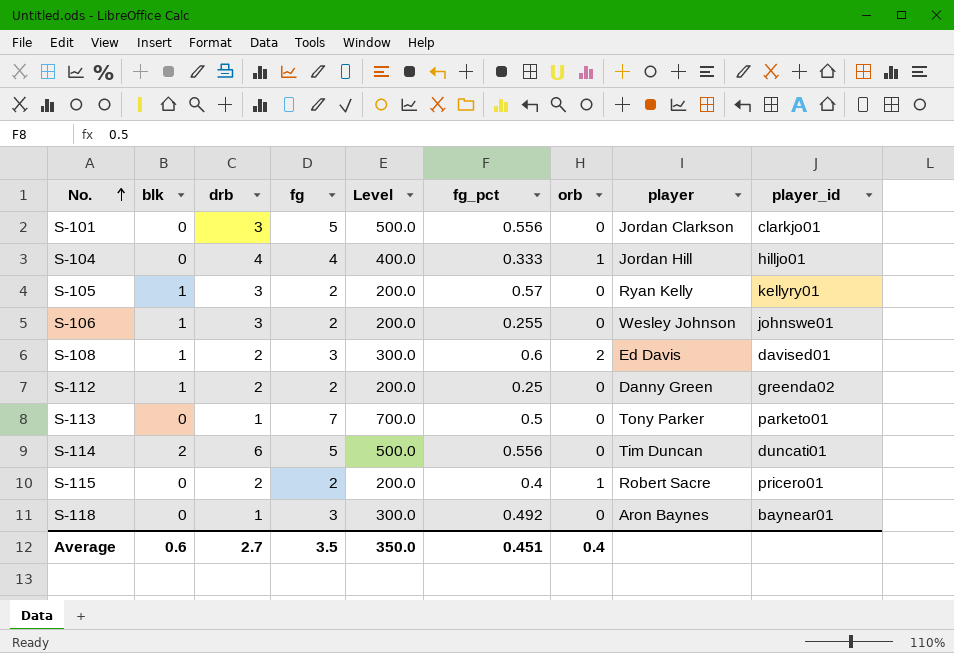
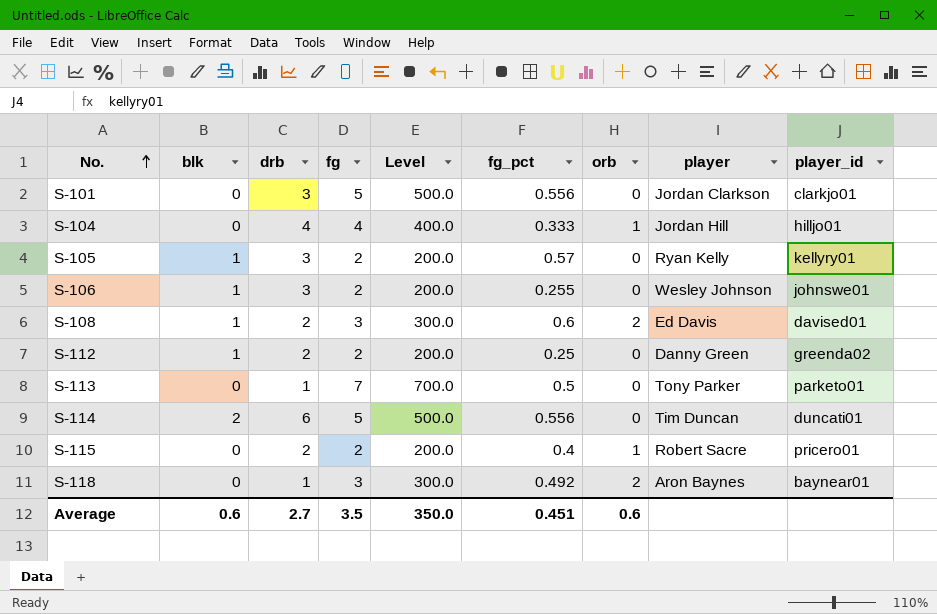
S-118 | orb: 0 -> 2
Average | orb: 0.4 -> 0.6

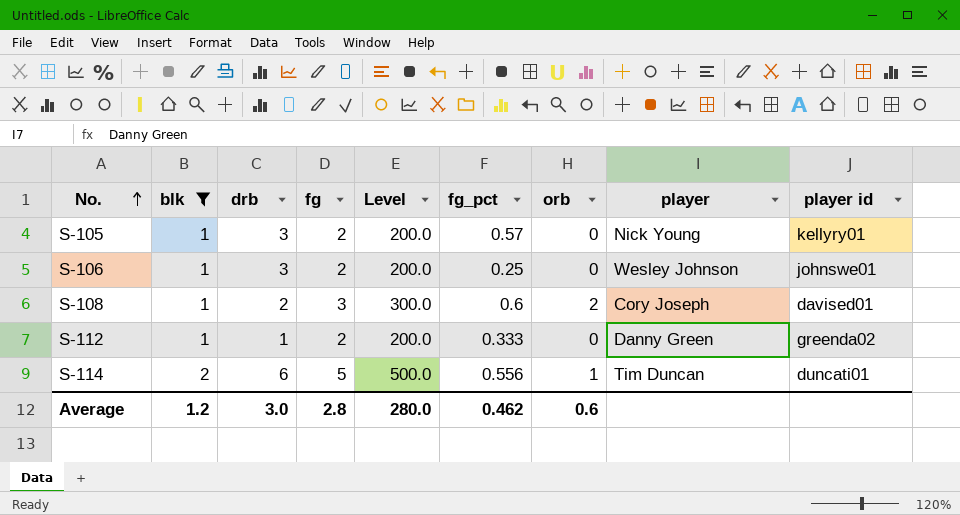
filter: none -> blk != 0
column name: player_id -> player id
S-105 | player: Ryan Kelly -> Nick Young
S-106 | fg_pct: 0.255 -> 0.25
S-108 | player: Ed Davis -> Cory Joseph
S-112 | drb: 2 -> 1
S-112 | fg_pct: 0.25 -> 0.333
S-114 | orb: 0 -> 1
Average | blk: 0.6 -> 1.2
Average | drb: 2.7 -> 3.0
Average | fg: 3.5 -> 2.8
Average | Level: 350.0 -> 280.0
Average | fg_pct: 0.451 -> 0.462

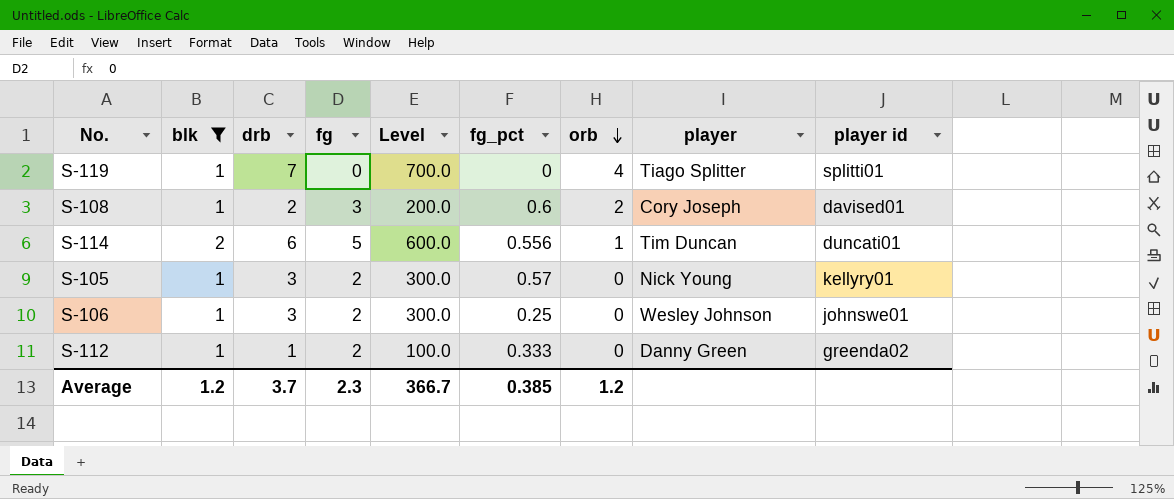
row order: No. ascending -> orb descending
column Level | formula: [fg] * 100 -> [drb] * 100
row S-119: none -> 1 | 7 | 0 | 700.0 | 0 | 4 | Tiago Splitter | splitti01
Average | drb: 3.0 -> 3.7
Average | fg: 2.8 -> 2.3
Average | Level: 280.0 -> 366.7
Average | fg_pct: 0.462 -> 0.385
Average | orb: 0.6 -> 1.2

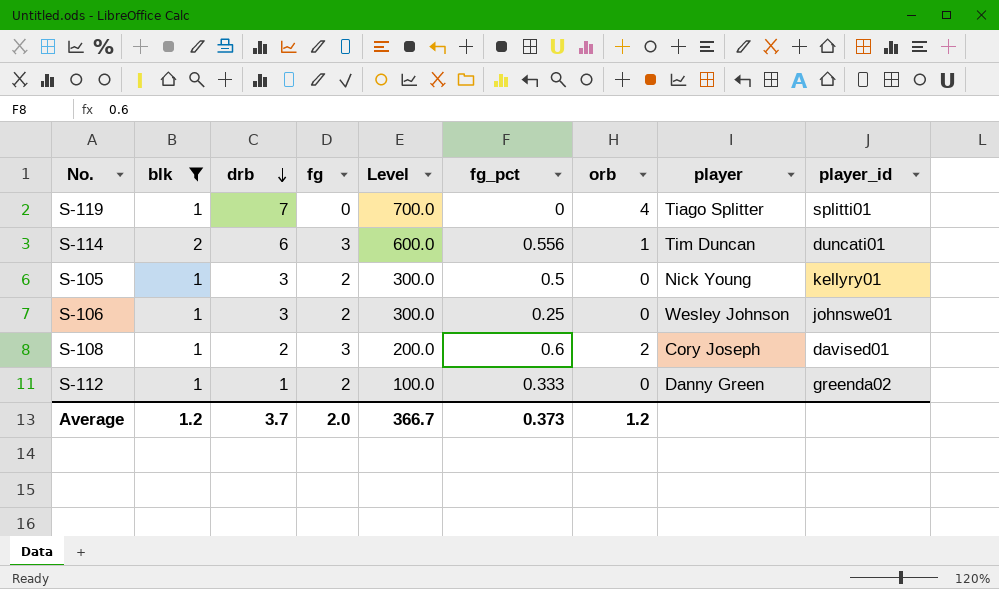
row order: orb descending -> drb descending
column name: player id -> player_id
S-114 | fg: 5 -> 3
S-105 | fg_pct: 0.57 -> 0.5
Average | fg: 2.3 -> 2.0
Average | fg_pct: 0.385 -> 0.373

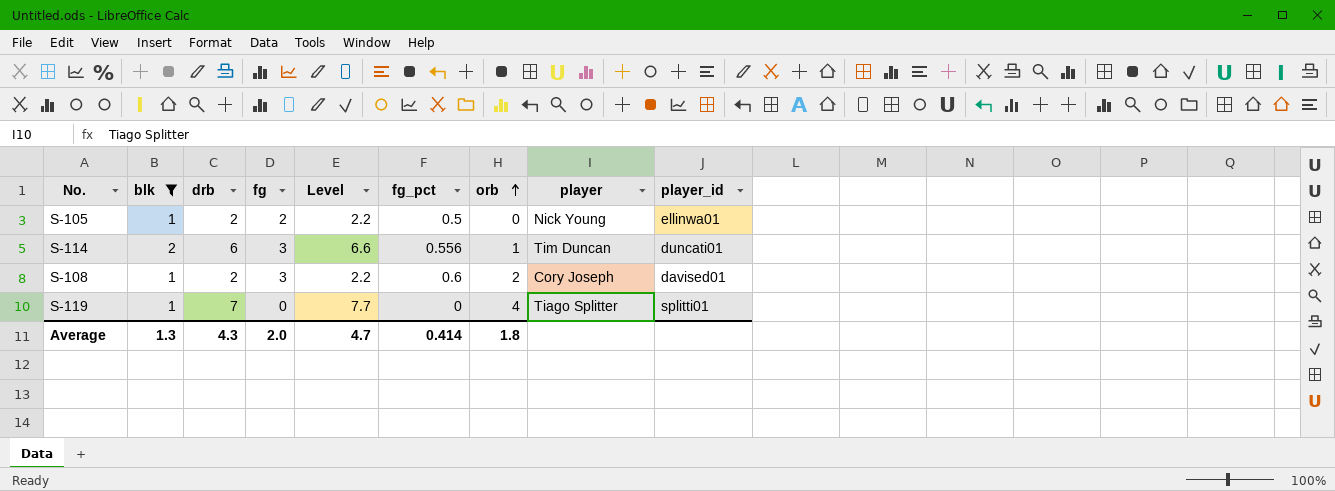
row order: drb descending -> orb ascending
column Level | formula: [drb] * 100 -> [drb] * 1.1
row S-106: 1 | 3 | 2 | 300.0 | 0.25 | 0 | Wesley Johnson | johnswe01 -> none
row S-112: 1 | 1 | 2 | 100.0 | 0.333 | 0 | Danny Green | greenda02 -> none
S-105 | drb: 3 -> 2
S-105 | player_id: kellyry01 -> ellinwa01
Average | blk: 1.2 -> 1.3
Average | drb: 3.7 -> 4.3
Average | Level: 366.7 -> 4.7
Average | fg_pct: 0.373 -> 0.414
Average | orb: 1.2 -> 1.8

